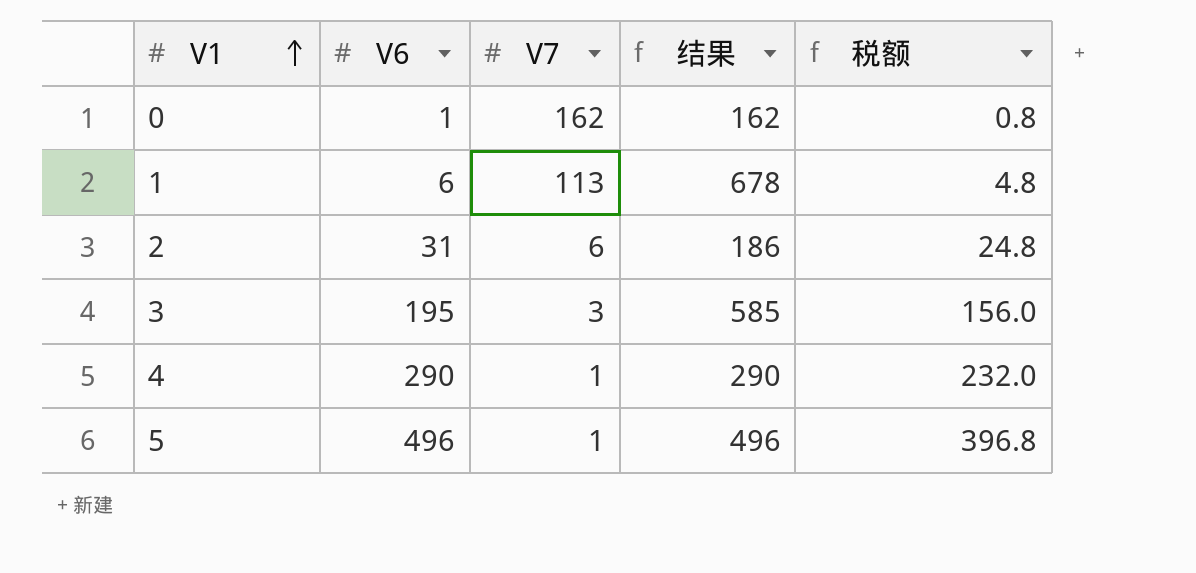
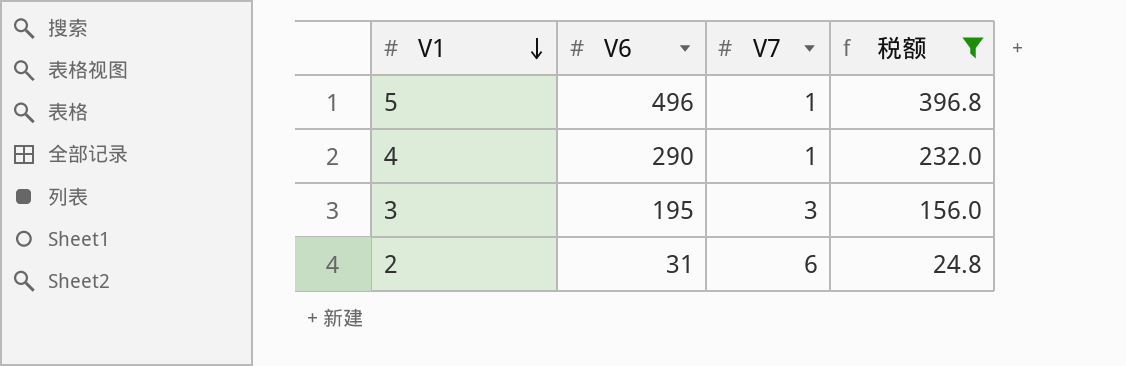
filter: none -> 税额 >= 24.8
row order: V1 ascending -> V1 descending
column 结果 | formula: [V6] * [V7] -> none

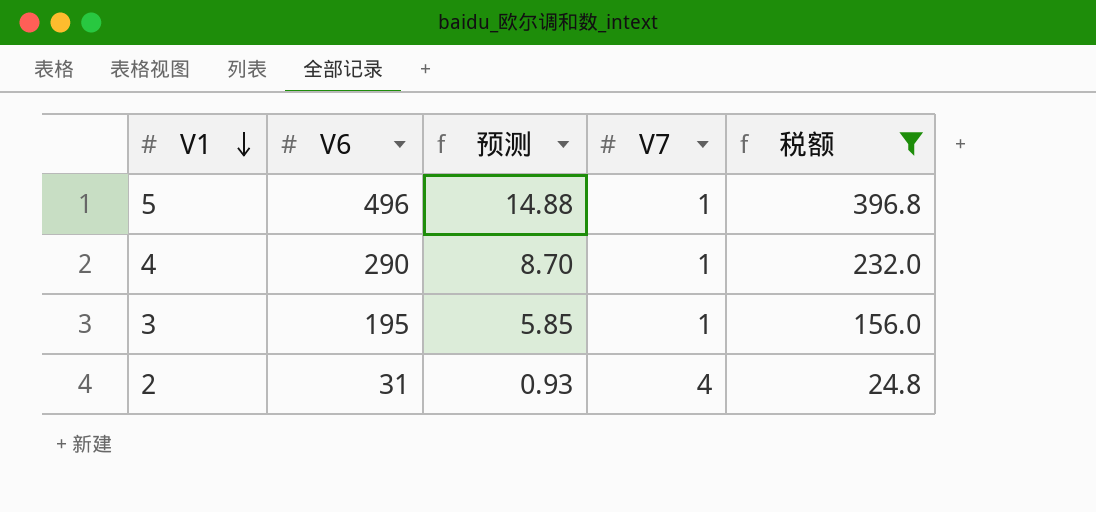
column 预测 | formula: none -> [V6] * 0.03
3 | V7: 3 -> 1
2 | V7: 6 -> 4

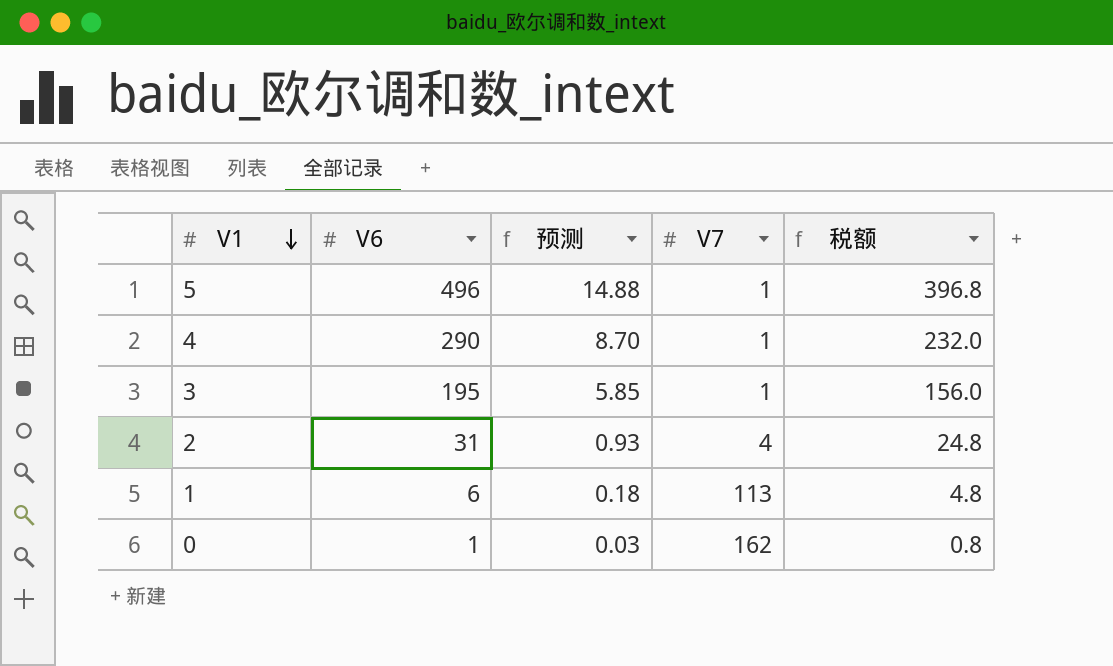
filter: 税额 >= 24.8 -> none

